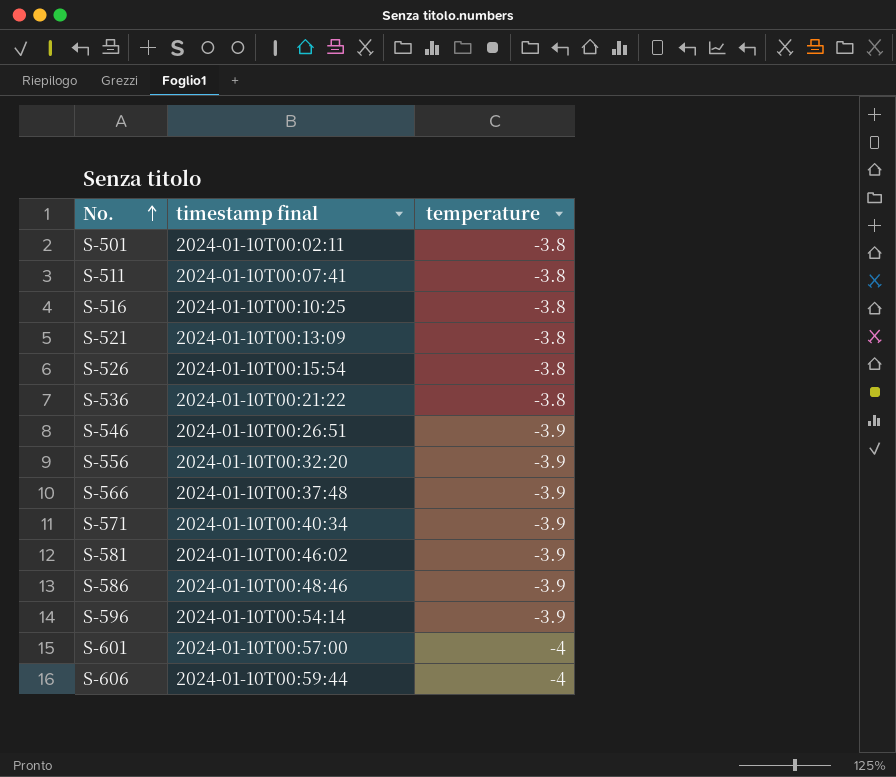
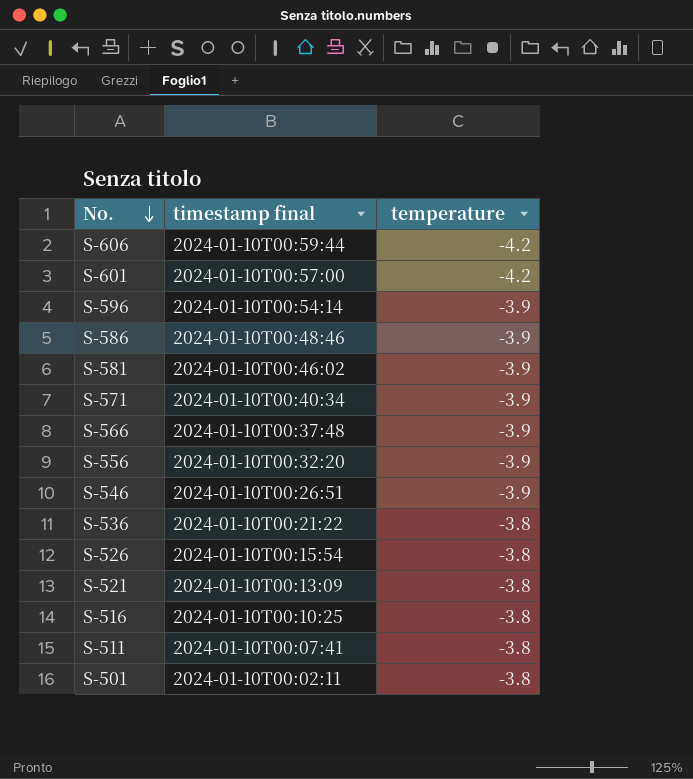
row order: No. ascending -> No. descending
S-606 | temperature: -4 -> -4.2
S-601 | temperature: -4 -> -4.2

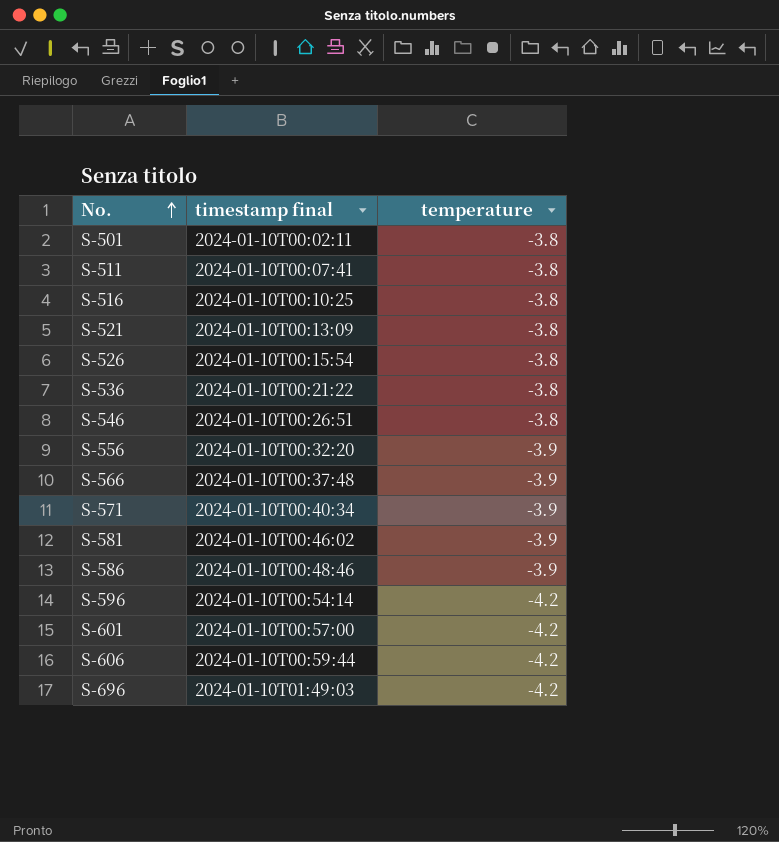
row order: No. descending -> No. ascending
S-546 | temperature: -3.9 -> -3.8
S-596 | temperature: -3.9 -> -4.2
row S-696: none -> 2024-01-10T01:49:03 | -4.2

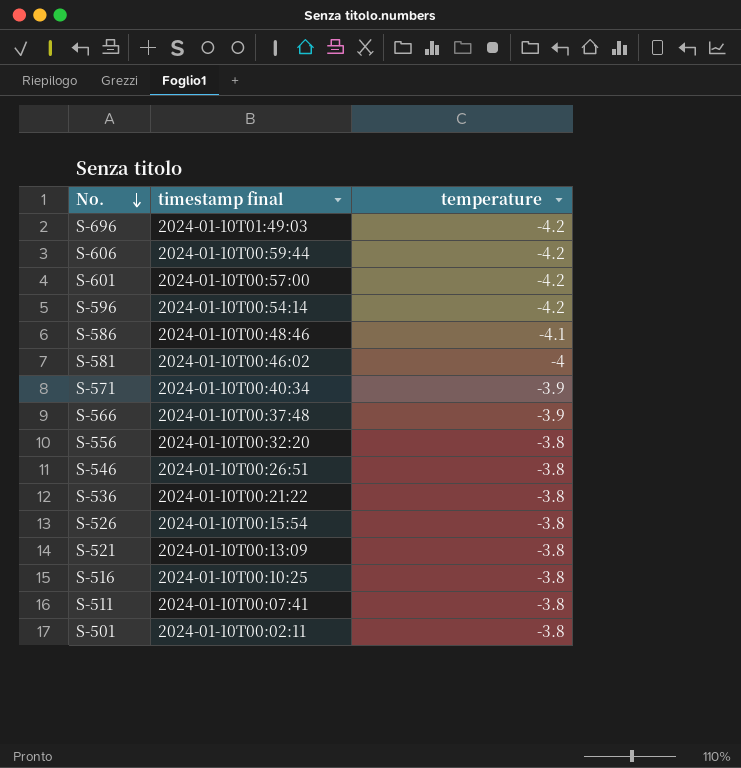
row order: No. ascending -> No. descending
S-586 | temperature: -3.9 -> -4.1
S-581 | temperature: -3.9 -> -4
S-556 | temperature: -3.9 -> -3.8

